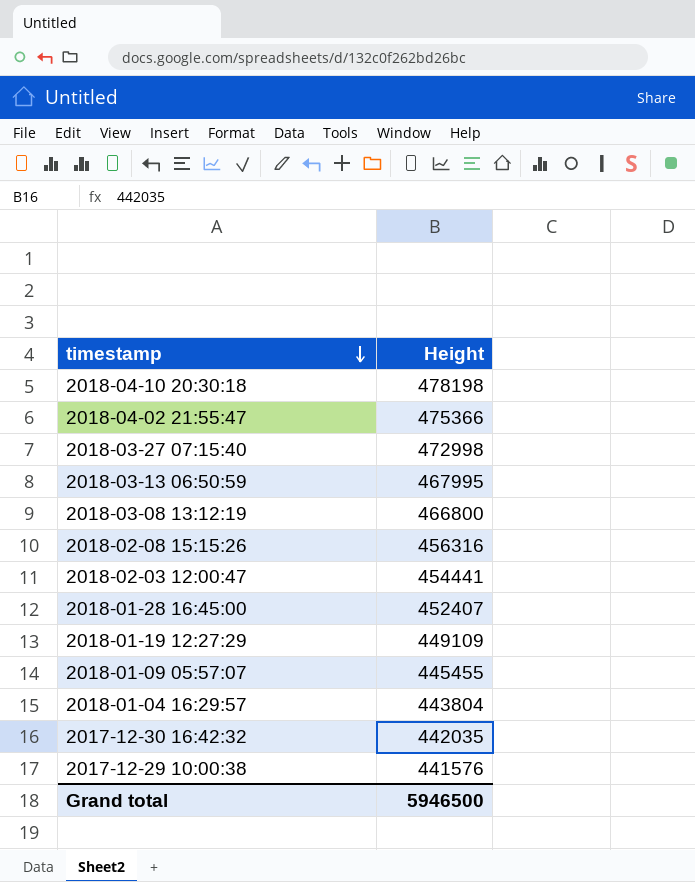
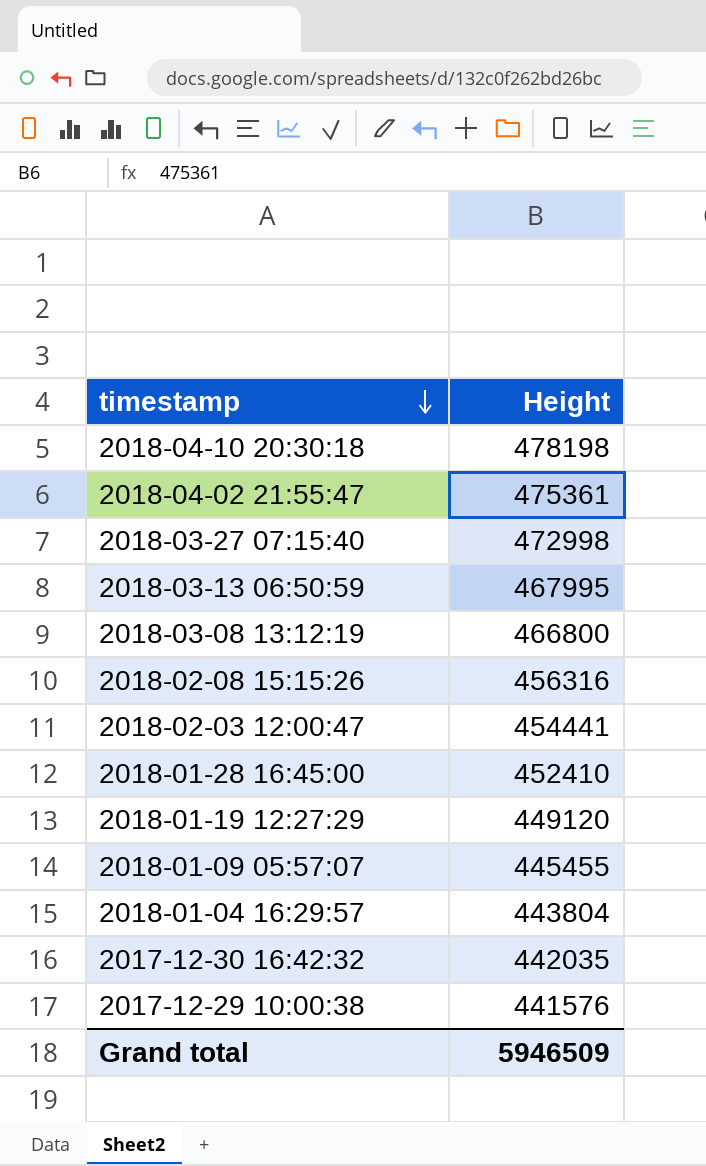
2018-04-02 21:55:47 | Height: 475366 -> 475361
2018-01-28 16:45:00 | Height: 452407 -> 452410
2018-01-19 12:27:29 | Height: 449109 -> 449120
Grand total | Height: 5946500 -> 5946509

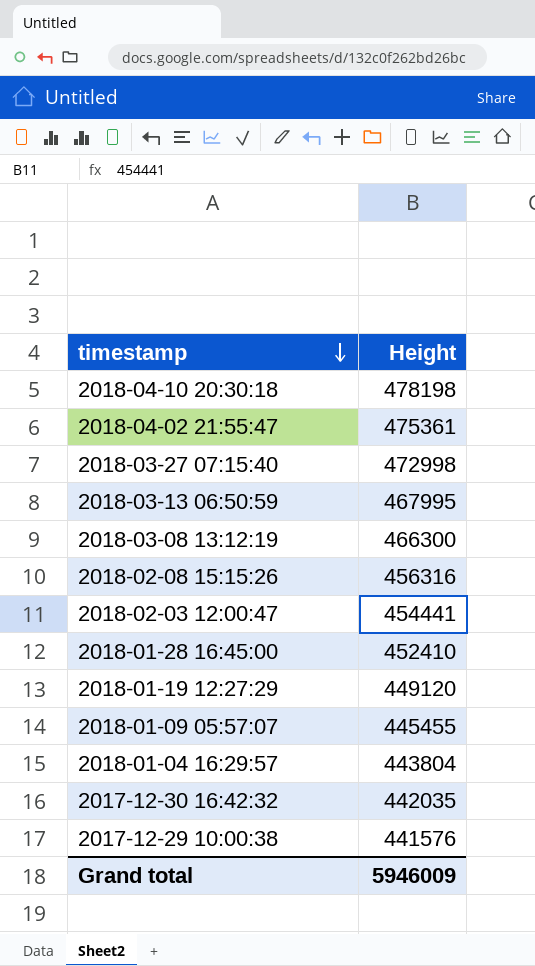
2018-03-08 13:12:19 | Height: 466800 -> 466300
Grand total | Height: 5946509 -> 5946009

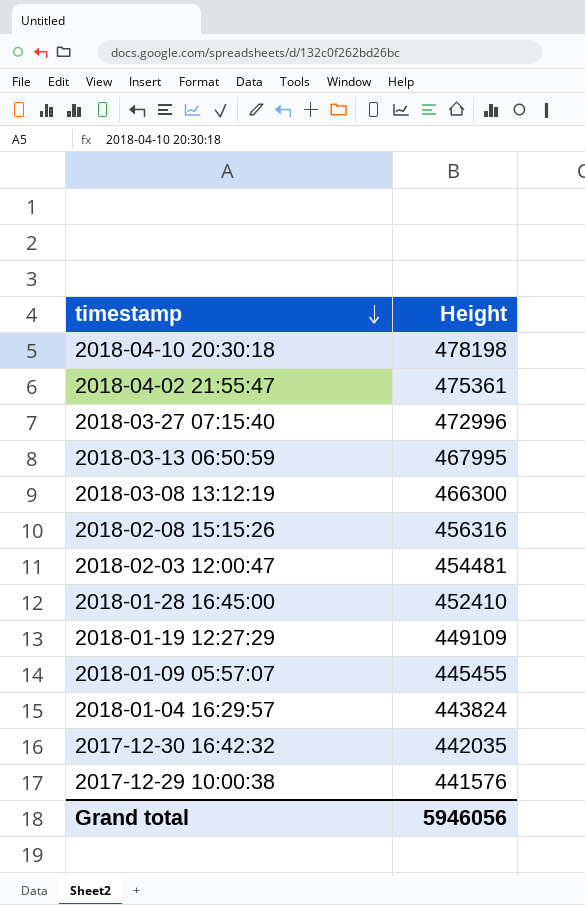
2018-03-27 07:15:40 | Height: 472998 -> 472996
2018-02-03 12:00:47 | Height: 454441 -> 454481
2018-01-19 12:27:29 | Height: 449120 -> 449109
2018-01-04 16:29:57 | Height: 443804 -> 443824
Grand total | Height: 5946009 -> 5946056

